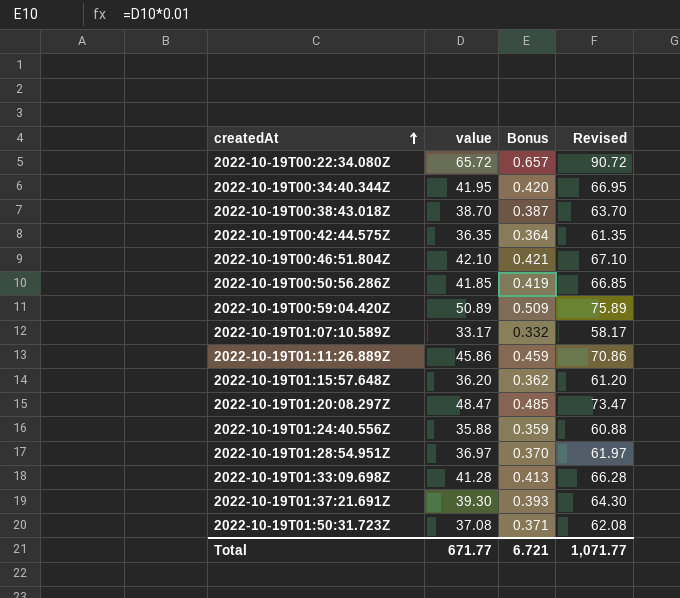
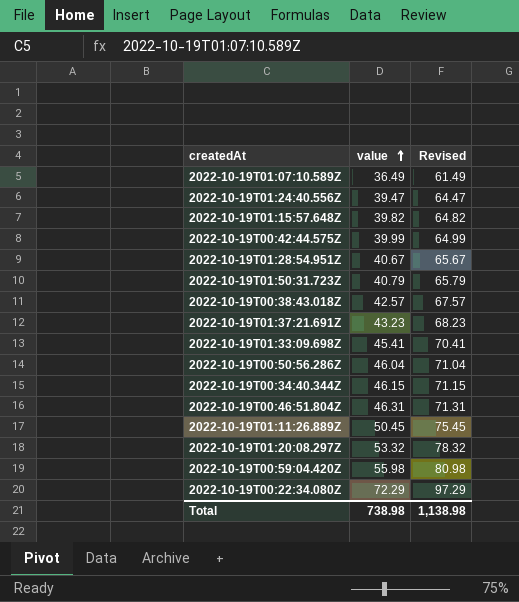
row order: createdAt ascending -> value ascending
column Bonus | formula: [value] * 0.01 -> none
2022-10-19T01:07:10.589Z | value: 33.17 -> 36.49
2022-10-19T01:07:10.589Z | Revised: 58.17 -> 61.49
2022-10-19T01:24:40.556Z | value: 35.88 -> 39.47
2022-10-19T01:24:40.556Z | Revised: 60.88 -> 64.47
2022-10-19T01:15:57.648Z | value: 36.20 -> 39.82
2022-10-19T01:15:57.648Z | Revised: 61.20 -> 64.82
2022-10-19T00:42:44.575Z | value: 36.35 -> 39.99
2022-10-19T00:42:44.575Z | Revised: 61.35 -> 64.99
2022-10-19T01:28:54.951Z | value: 36.97 -> 40.67
2022-10-19T01:28:54.951Z | Revised: 61.97 -> 65.67
2022-10-19T01:50:31.723Z | value: 37.08 -> 40.79
2022-10-19T01:50:31.723Z | Revised: 62.08 -> 65.79
2022-10-19T00:38:43.018Z | value: 38.70 -> 42.57
2022-10-19T00:38:43.018Z | Revised: 63.70 -> 67.57
2022-10-19T01:37:21.691Z | value: 39.30 -> 43.23
2022-10-19T01:37:21.691Z | Revised: 64.30 -> 68.23
2022-10-19T01:33:09.698Z | value: 41.28 -> 45.41
2022-10-19T01:33:09.698Z | Revised: 66.28 -> 70.41
2022-10-19T00:50:56.286Z | value: 41.85 -> 46.04
2022-10-19T00:50:56.286Z | Revised: 66.85 -> 71.04
2022-10-19T00:34:40.344Z | value: 41.95 -> 46.15
2022-10-19T00:34:40.344Z | Revised: 66.95 -> 71.15
2022-10-19T00:46:51.804Z | value: 42.10 -> 46.31
2022-10-19T00:46:51.804Z | Revised: 67.10 -> 71.31
2022-10-19T01:11:26.889Z | value: 45.86 -> 50.45
2022-10-19T01:11:26.889Z | Revised: 70.86 -> 75.45
2022-10-19T01:20:08.297Z | value: 48.47 -> 53.32
2022-10-19T01:20:08.297Z | Revised: 73.47 -> 78.32
2022-10-19T00:59:04.420Z | value: 50.89 -> 55.98
2022-10-19T00:59:04.420Z | Revised: 75.89 -> 80.98
2022-10-19T00:22:34.080Z | value: 65.72 -> 72.29
2022-10-19T00:22:34.080Z | Revised: 90.72 -> 97.29
Total | value: 671.77 -> 738.98
Total | Revised: 1,071.77 -> 1,138.98

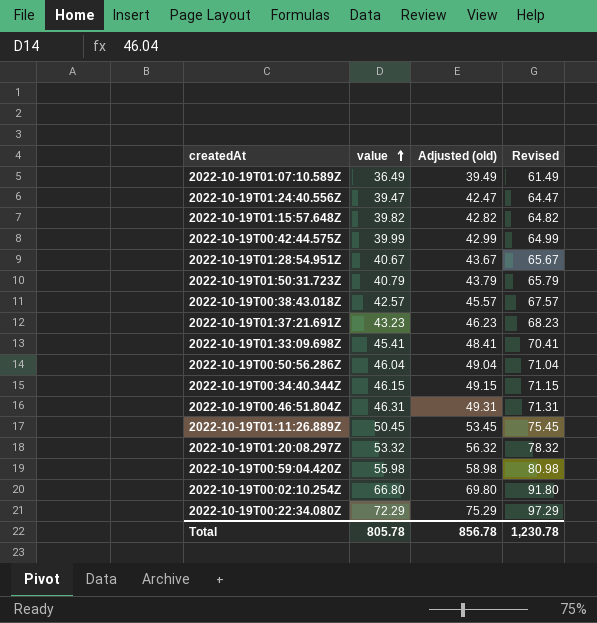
column Adjusted (old) | formula: none -> [value] + 3
row 2022-10-19T00:02:10.254Z: none -> 66.80 | 69.80 | 91.80
Total | value: 738.98 -> 805.78
Total | Revised: 1,138.98 -> 1,230.78

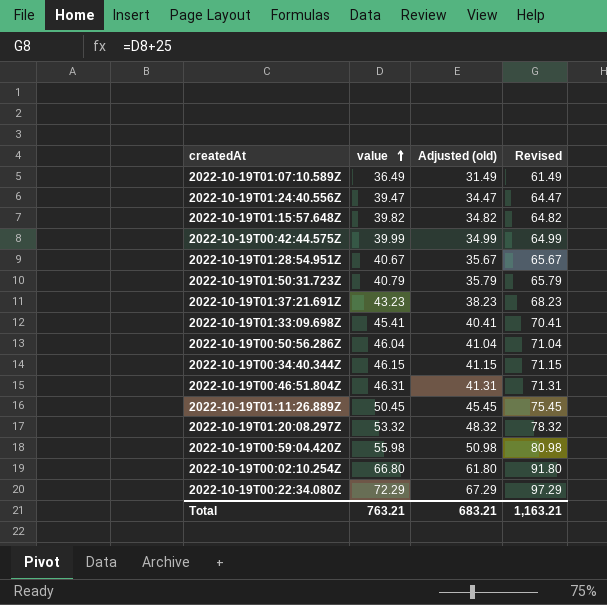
column Adjusted (old) | formula: [value] + 3 -> [value] - 5
row 2022-10-19T00:38:43.018Z: 42.57 | 45.57 | 67.57 -> none
Total | value: 805.78 -> 763.21
Total | Adjusted (old): 856.78 -> 683.21
Total | Revised: 1,230.78 -> 1,163.21

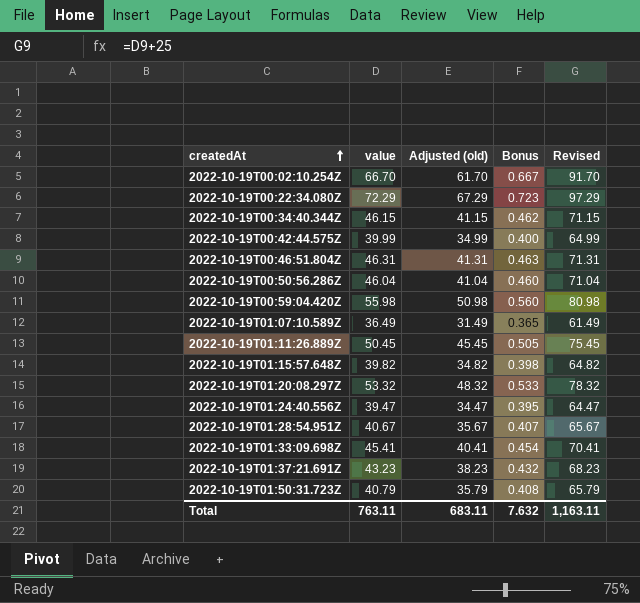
row order: value ascending -> createdAt ascending
column Bonus | formula: none -> [value] * 0.01
2022-10-19T00:02:10.254Z | value: 66.80 -> 66.70
2022-10-19T00:02:10.254Z | Adjusted (old): 61.80 -> 61.70
2022-10-19T00:02:10.254Z | Revised: 91.80 -> 91.70
Total | value: 763.21 -> 763.11
Total | Adjusted (old): 683.21 -> 683.11
Total | Revised: 1,163.21 -> 1,163.11

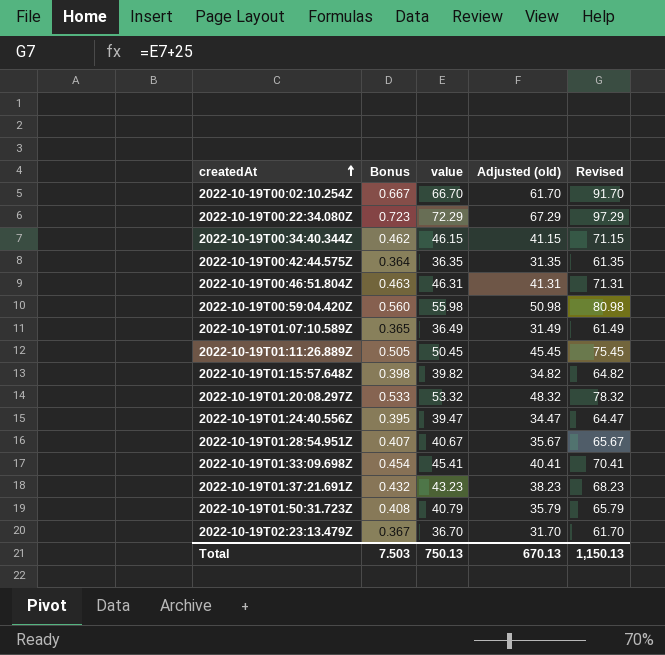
column Bonus | position: 4 -> 2
row 2022-10-19T00:50:56.286Z: 46.04 | 41.04 | 0.460 | 71.04 -> none
2022-10-19T00:42:44.575Z | Bonus: 0.400 -> 0.364
2022-10-19T00:42:44.575Z | value: 39.99 -> 36.35
2022-10-19T00:42:44.575Z | Adjusted (old): 34.99 -> 31.35
2022-10-19T00:42:44.575Z | Revised: 64.99 -> 61.35
row 2022-10-19T02:23:13.479Z: none -> 0.367 | 36.70 | 31.70 | 61.70
Total | Bonus: 7.632 -> 7.503
Total | value: 763.11 -> 750.13
Total | Adjusted (old): 683.11 -> 670.13
Total | Revised: 1,163.11 -> 1,150.13

